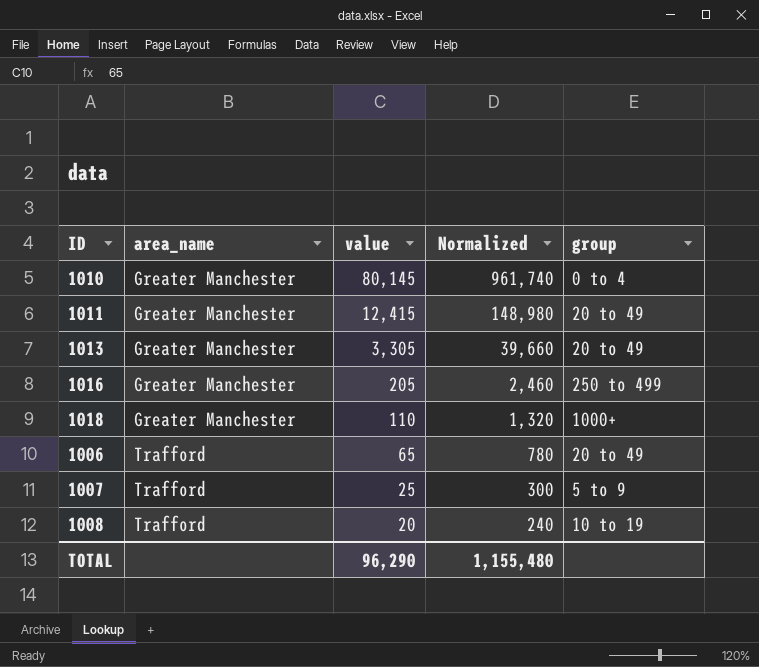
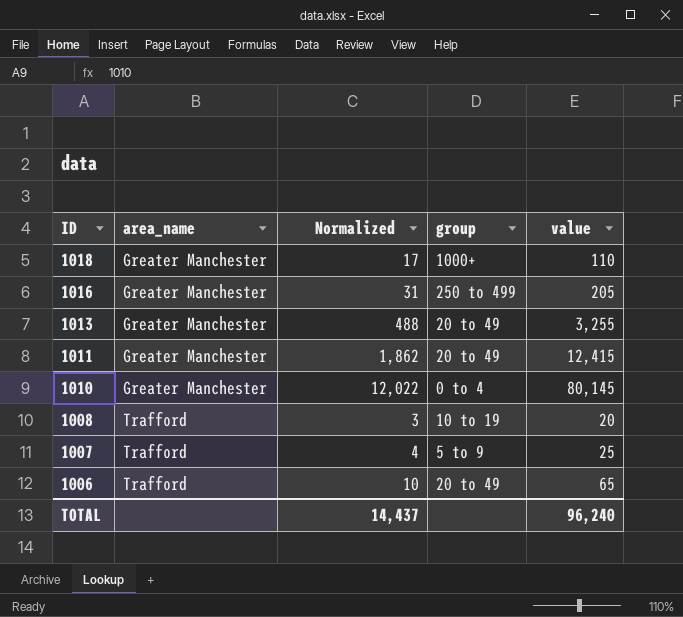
row order: area_name ascending -> ID descending
column Normalized | formula: [value] * 12 -> [value] * 0.15
column value | position: 3 -> 5
1013 | value: 3,305 -> 3,255
TOTAL | Normalized: 1,155,480 -> 14,437
TOTAL | value: 96,290 -> 96,240

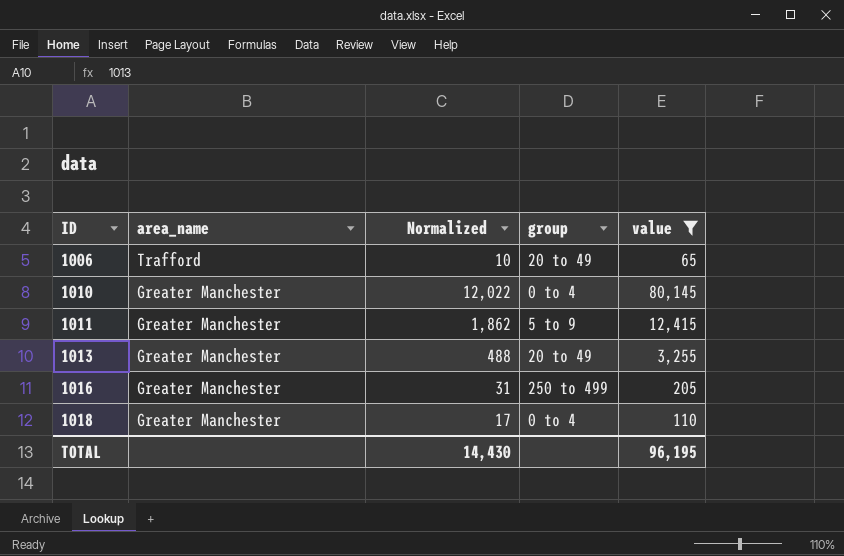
filter: none -> value >= 65
row order: ID descending -> ID ascending
1011 | group: 20 to 49 -> 5 to 9
1018 | group: 1000+ -> 0 to 4
TOTAL | Normalized: 14,437 -> 14,430
TOTAL | value: 96,240 -> 96,195

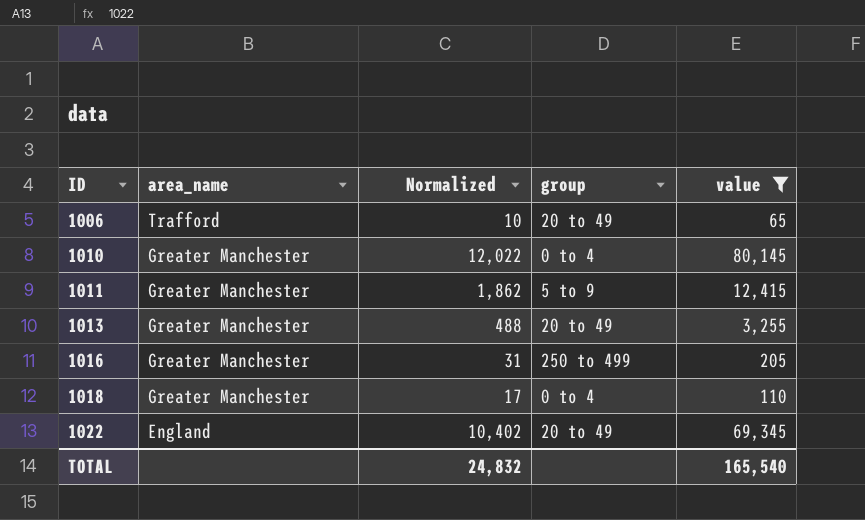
row 1022: none -> England | 10,402 | 20 to 49 | 69,345
TOTAL | Normalized: 14,430 -> 24,832
TOTAL | value: 96,195 -> 165,540

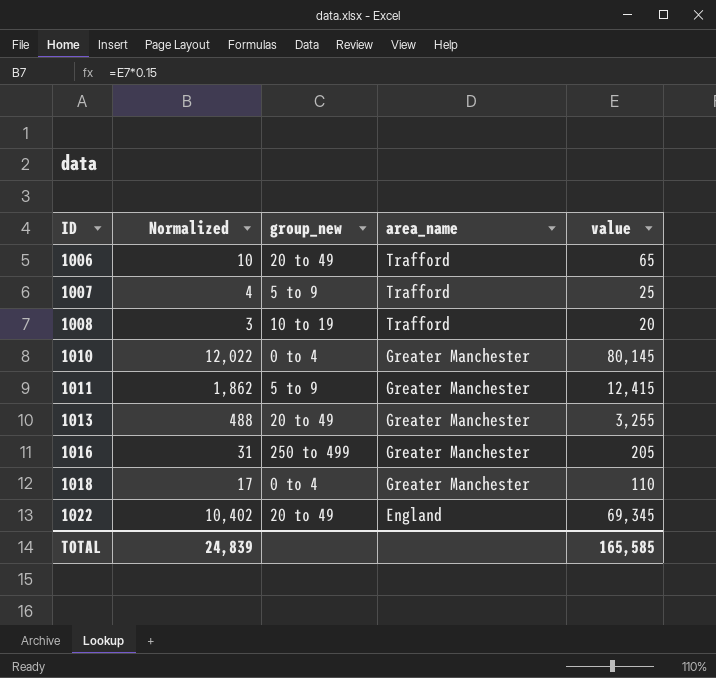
filter: value >= 65 -> none
column name: group -> group_new
column area_name | position: 2 -> 4
TOTAL | Normalized: 24,832 -> 24,839
TOTAL | value: 165,540 -> 165,585

